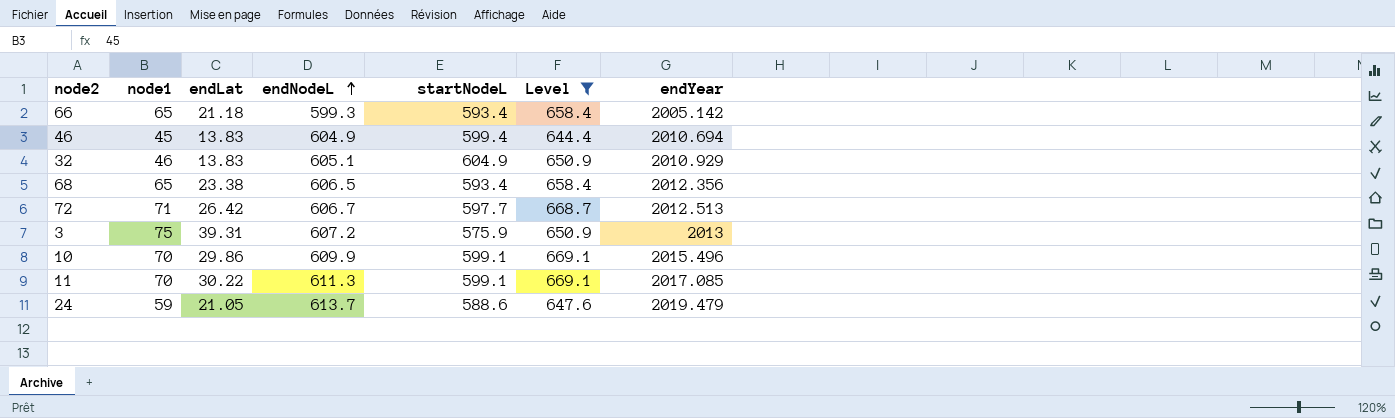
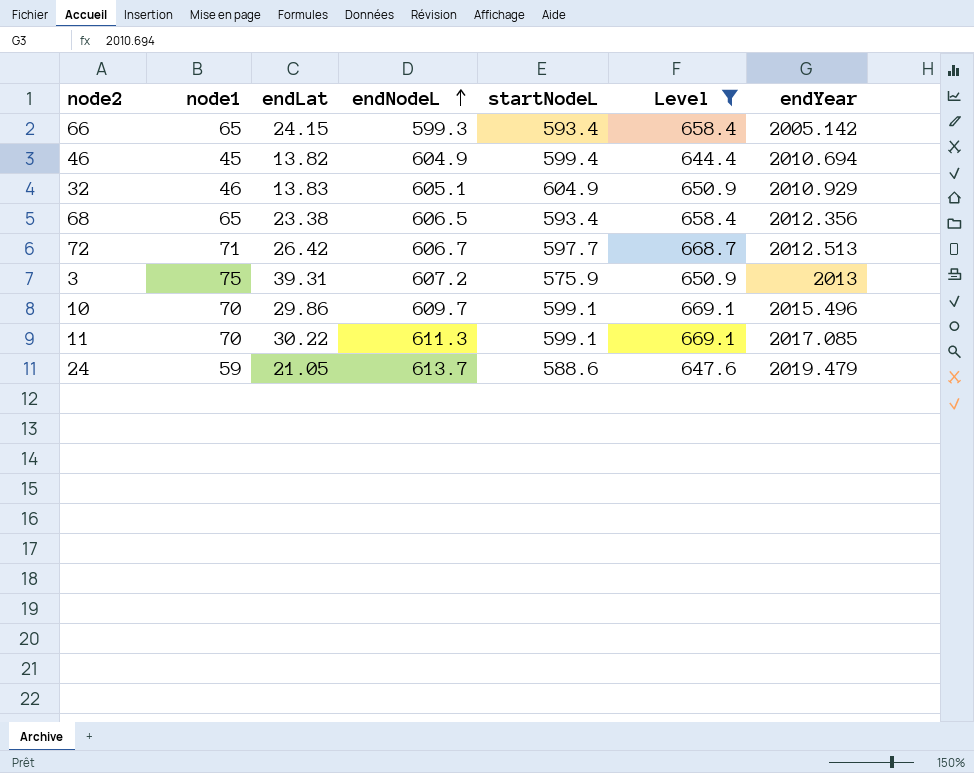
66 | endLat: 21.18 -> 24.15
46 | endLat: 13.83 -> 13.82
10 | endNodeL: 609.9 -> 609.7

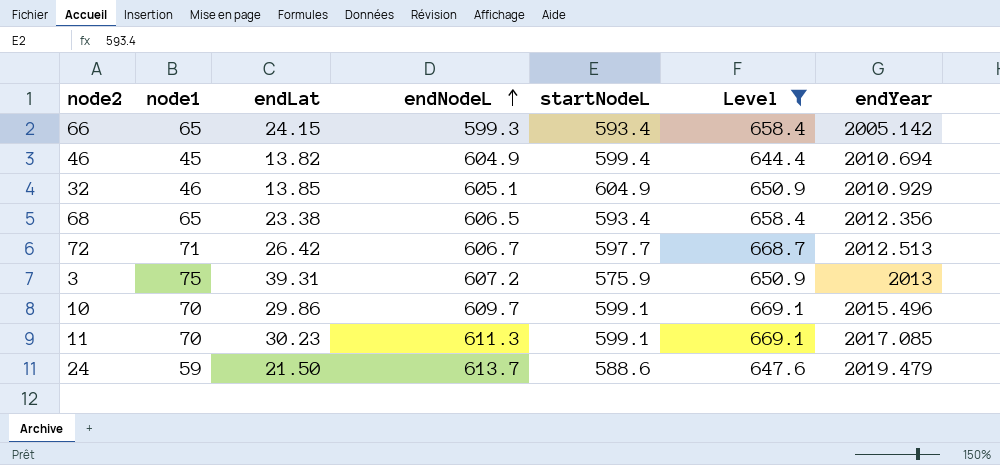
32 | endLat: 13.83 -> 13.85
11 | endLat: 30.22 -> 30.23
24 | endLat: 21.05 -> 21.50

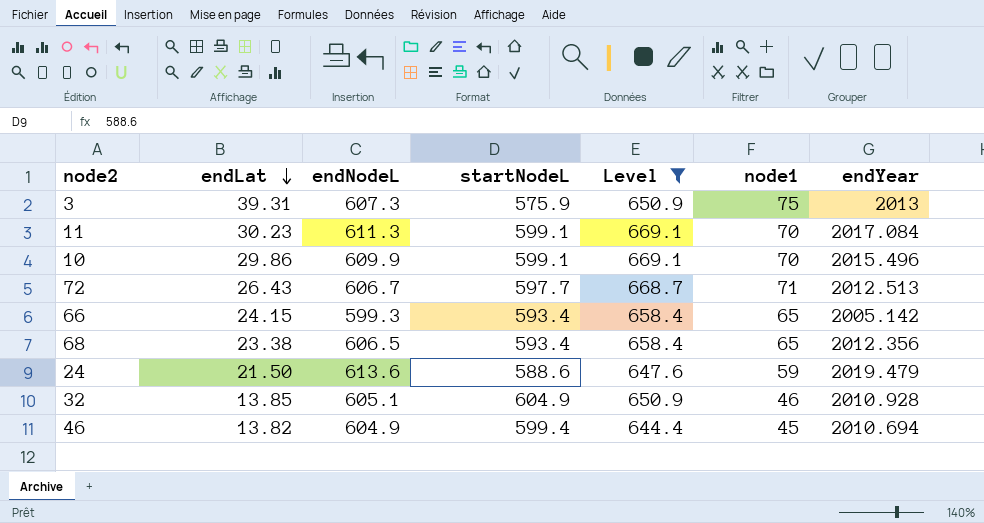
row order: endNodeL ascending -> endLat descending
column node1 | position: 2 -> 6
3 | endNodeL: 607.2 -> 607.3
11 | endYear: 2017.085 -> 2017.084
10 | endNodeL: 609.7 -> 609.9
72 | endLat: 26.42 -> 26.43
24 | endNodeL: 613.7 -> 613.6
32 | endYear: 2010.929 -> 2010.928

